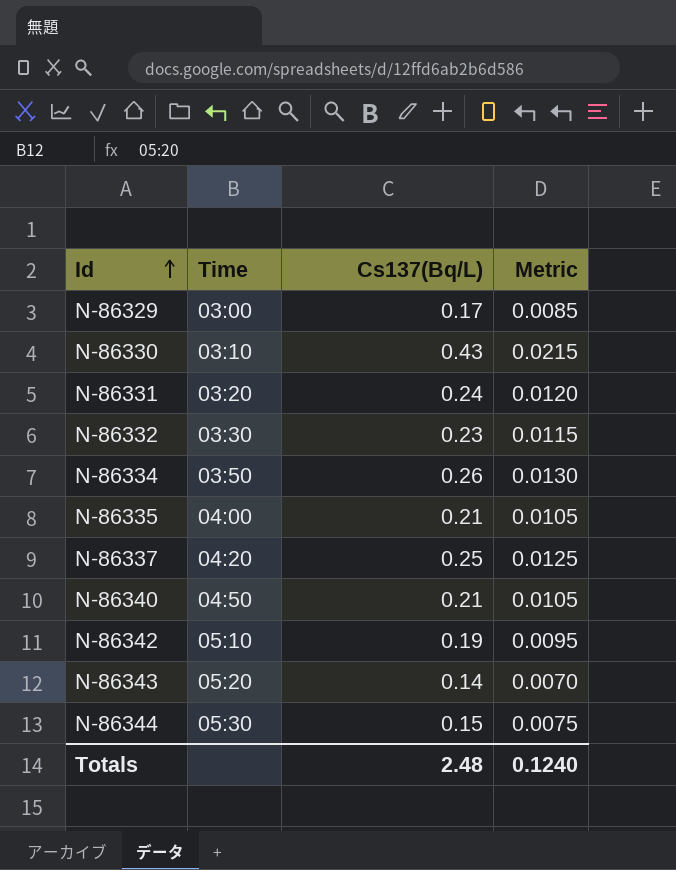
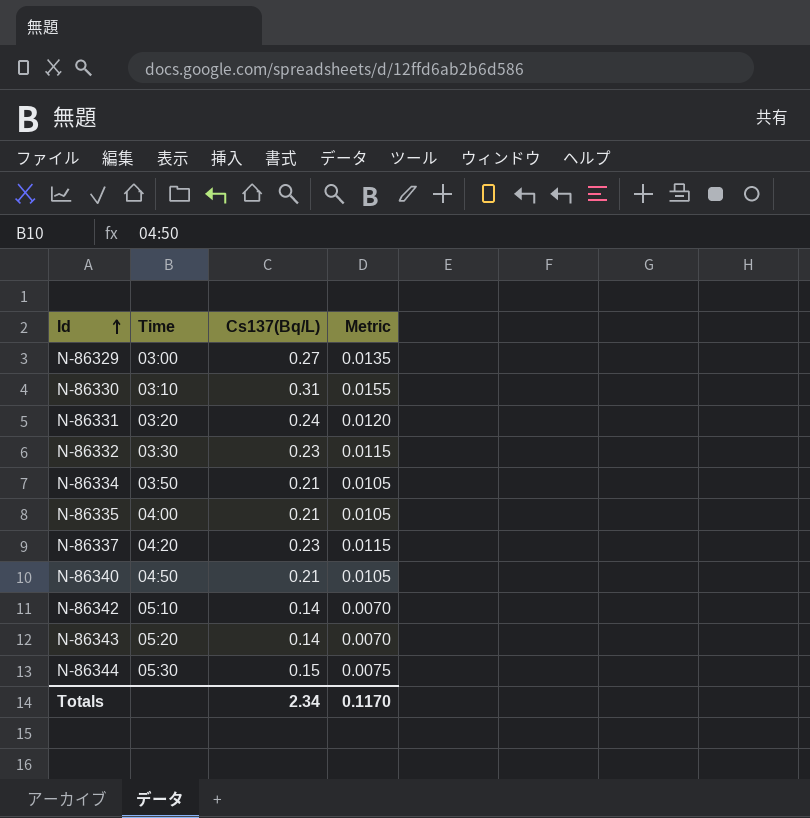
N-86329 | Cs137(Bq/L): 0.17 -> 0.27
N-86329 | Metric: 0.0085 -> 0.0135
N-86330 | Cs137(Bq/L): 0.43 -> 0.31
N-86330 | Metric: 0.0215 -> 0.0155
N-86334 | Cs137(Bq/L): 0.26 -> 0.21
N-86334 | Metric: 0.0130 -> 0.0105
N-86337 | Cs137(Bq/L): 0.25 -> 0.23
N-86337 | Metric: 0.0125 -> 0.0115
N-86342 | Cs137(Bq/L): 0.19 -> 0.14
N-86342 | Metric: 0.0095 -> 0.0070
Totals | Cs137(Bq/L): 2.48 -> 2.34
Totals | Metric: 0.1240 -> 0.1170

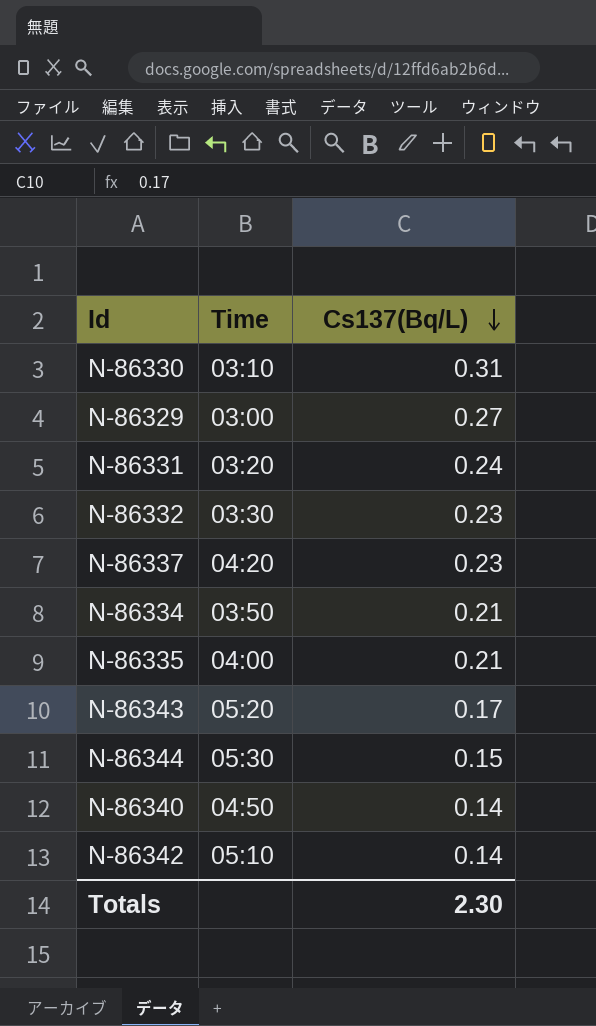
row order: Id ascending -> Cs137(Bq/L) descending
column Metric | formula: [Cs137(Bq/L)] * 0.05 -> none
N-86343 | Cs137(Bq/L): 0.14 -> 0.17
N-86340 | Cs137(Bq/L): 0.21 -> 0.14
Totals | Cs137(Bq/L): 2.34 -> 2.30

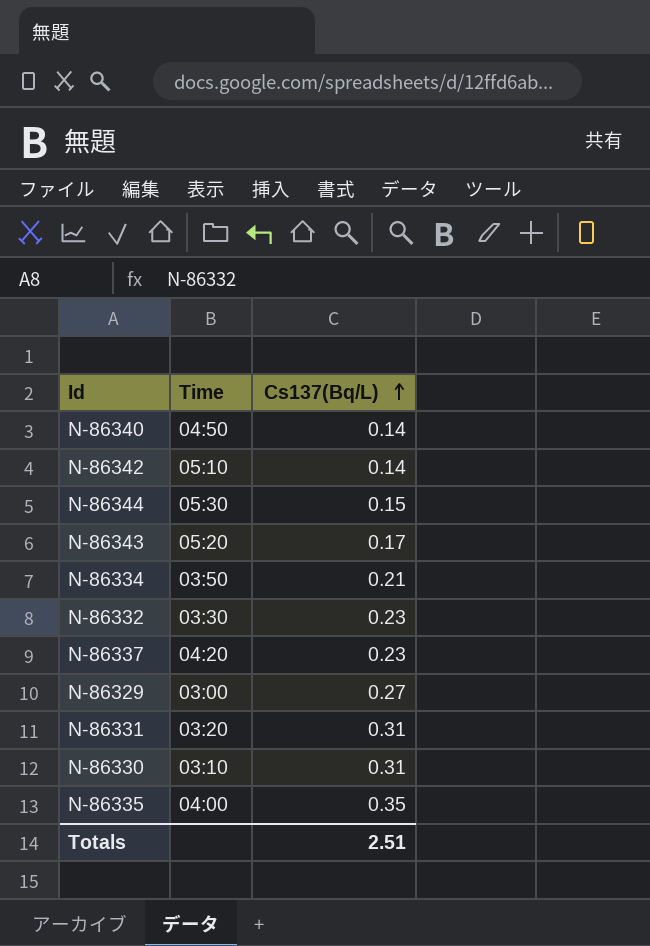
row order: Cs137(Bq/L) descending -> Cs137(Bq/L) ascending
N-86331 | Cs137(Bq/L): 0.24 -> 0.31
N-86335 | Cs137(Bq/L): 0.21 -> 0.35
Totals | Cs137(Bq/L): 2.30 -> 2.51

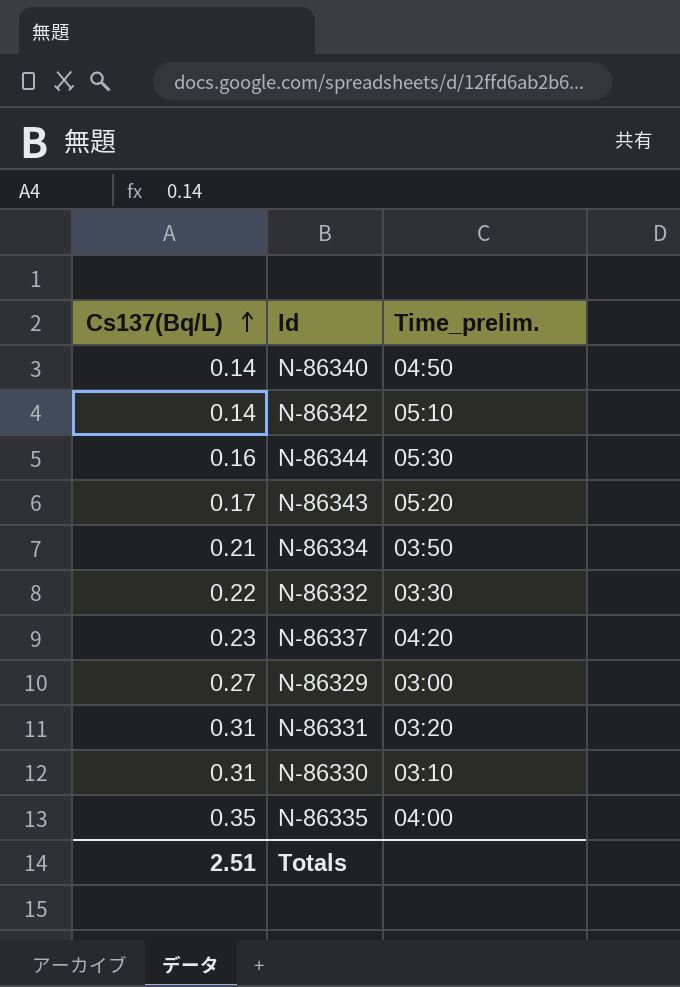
column Cs137(Bq/L) | position: 3 -> 1
column name: Time -> Time_prelim.
N-86344 | Cs137(Bq/L): 0.15 -> 0.16
N-86332 | Cs137(Bq/L): 0.23 -> 0.22

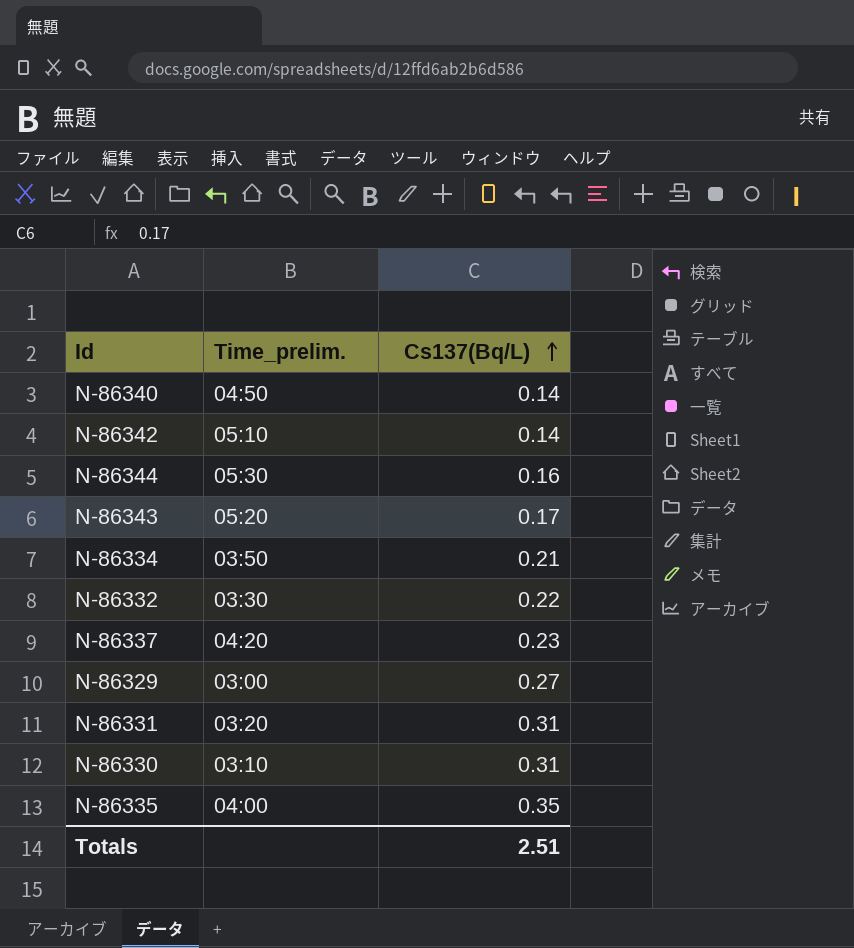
column Cs137(Bq/L) | position: 1 -> 3

